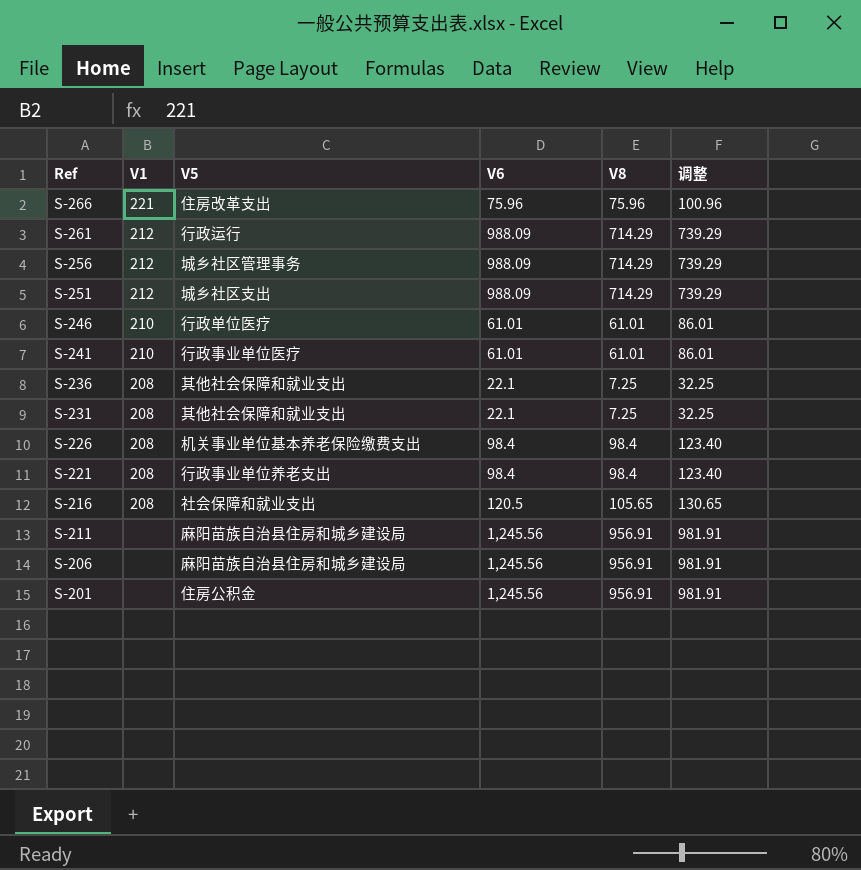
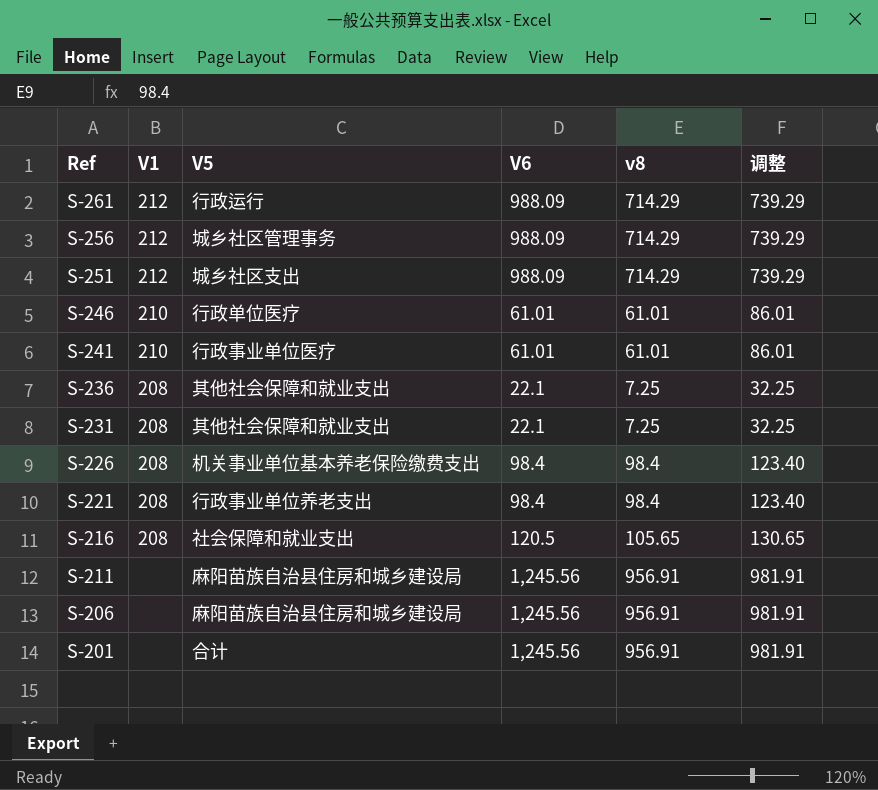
column name: V8 -> v8
row S-266: 221 | 住房改革支出 | 75.96 | 75.96 | 100.96 -> none
S-201 | V5: 住房公积金 -> 合计

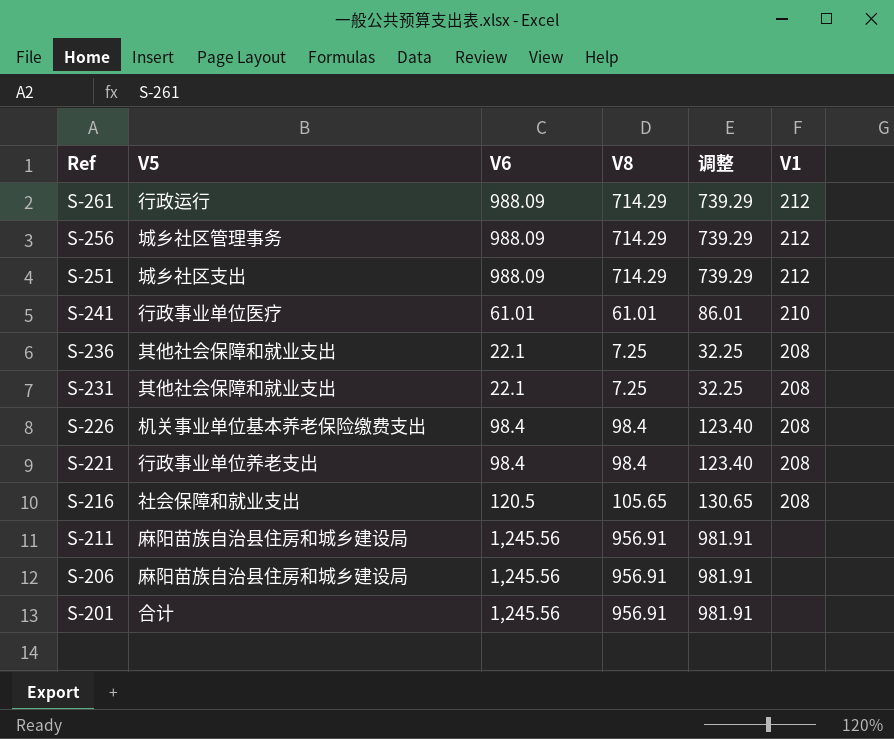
column name: v8 -> V8
column V1 | position: 2 -> 6
row S-246: 210 | 行政单位医疗 | 61.01 | 61.01 | 86.01 -> none

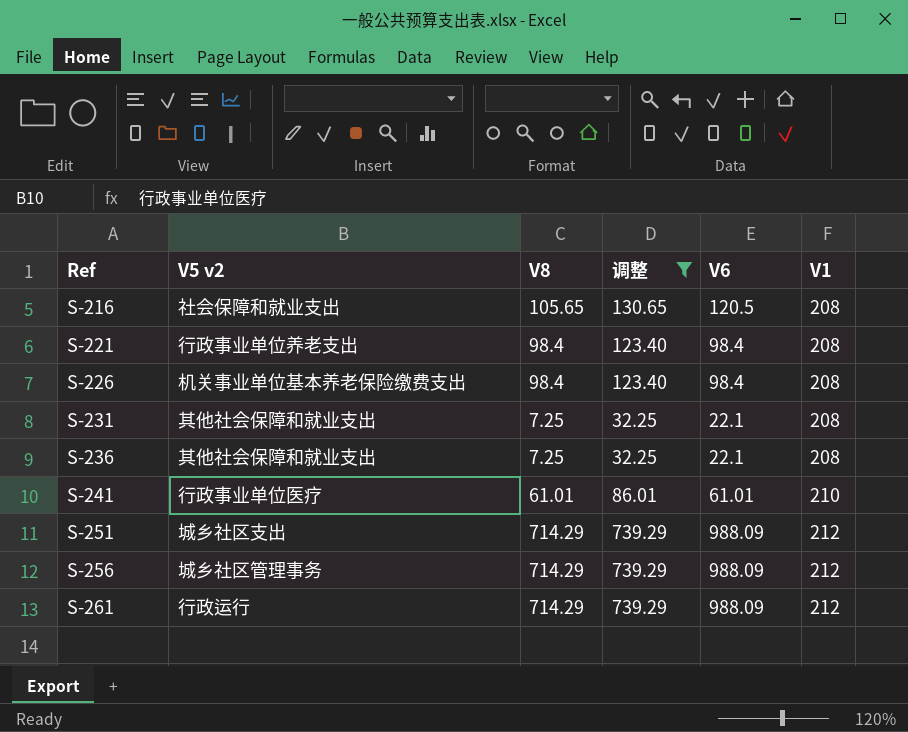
filter: none -> 调整 != 981.91
row order: Ref descending -> Ref ascending
column name: V5 -> V5 v2
column V6 | position: 3 -> 5

